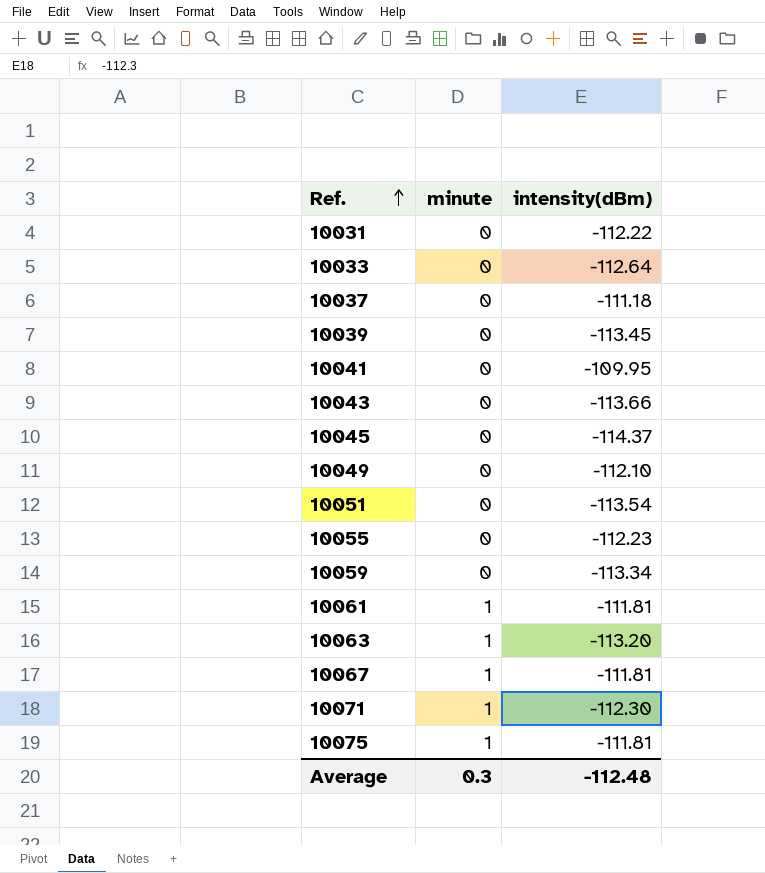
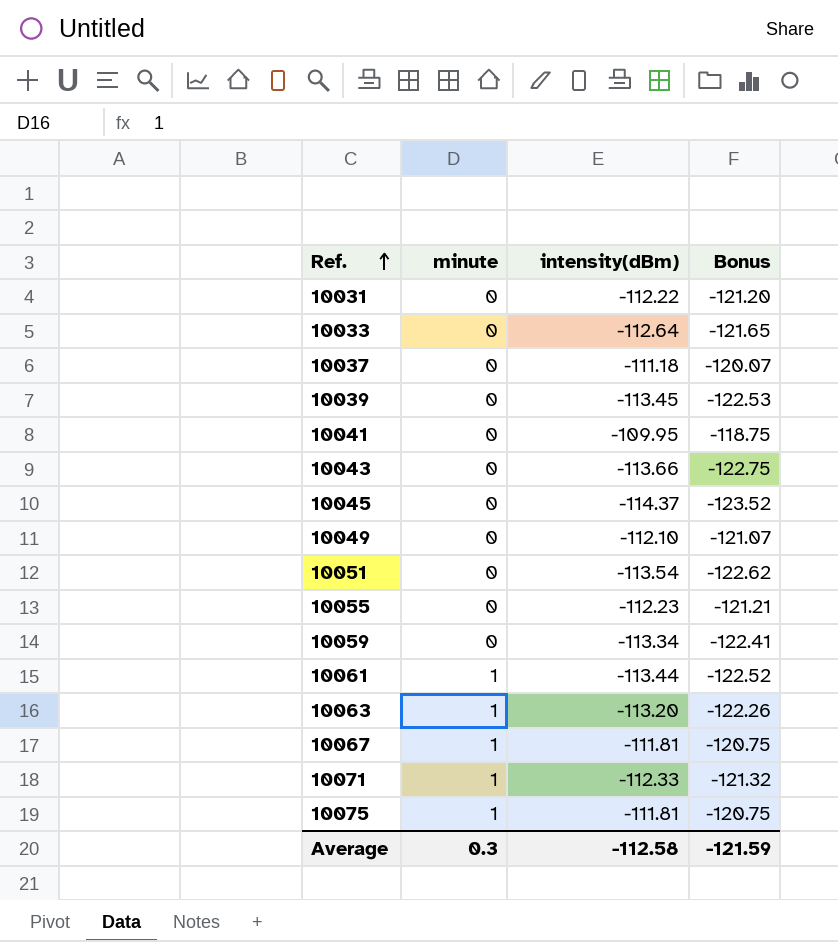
column Bonus | formula: none -> [intensity(dBm)] * 1.08
10061 | intensity(dBm): -111.81 -> -113.44
10071 | intensity(dBm): -112.30 -> -112.33
Average | intensity(dBm): -112.48 -> -112.58

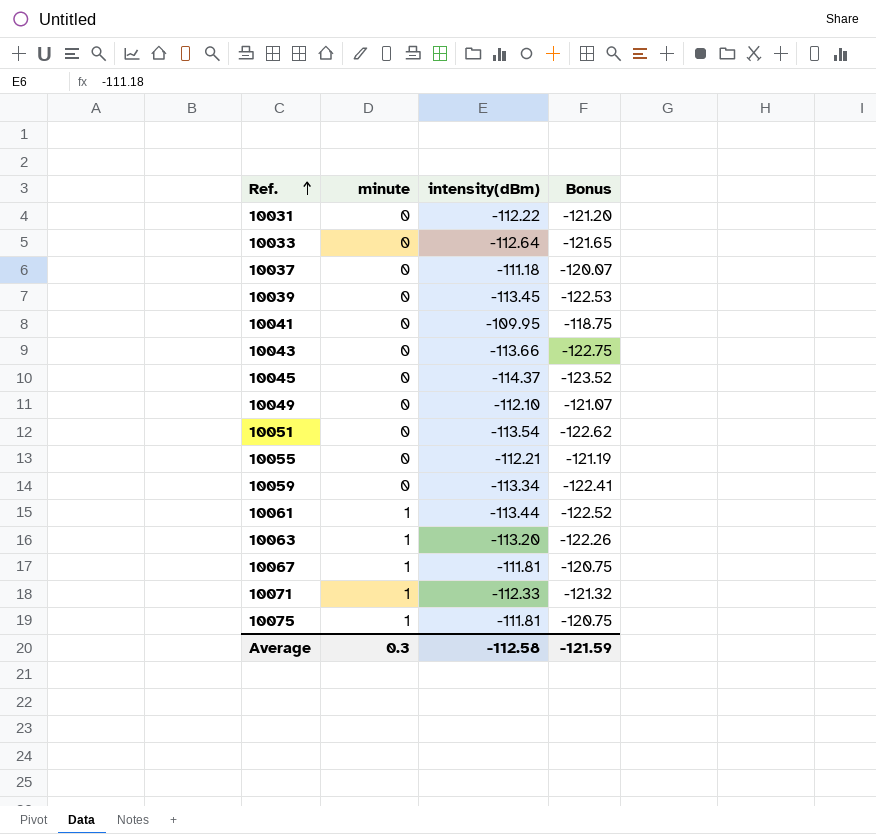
10055 | intensity(dBm): -112.23 -> -112.21
10055 | Bonus: -121.21 -> -121.19

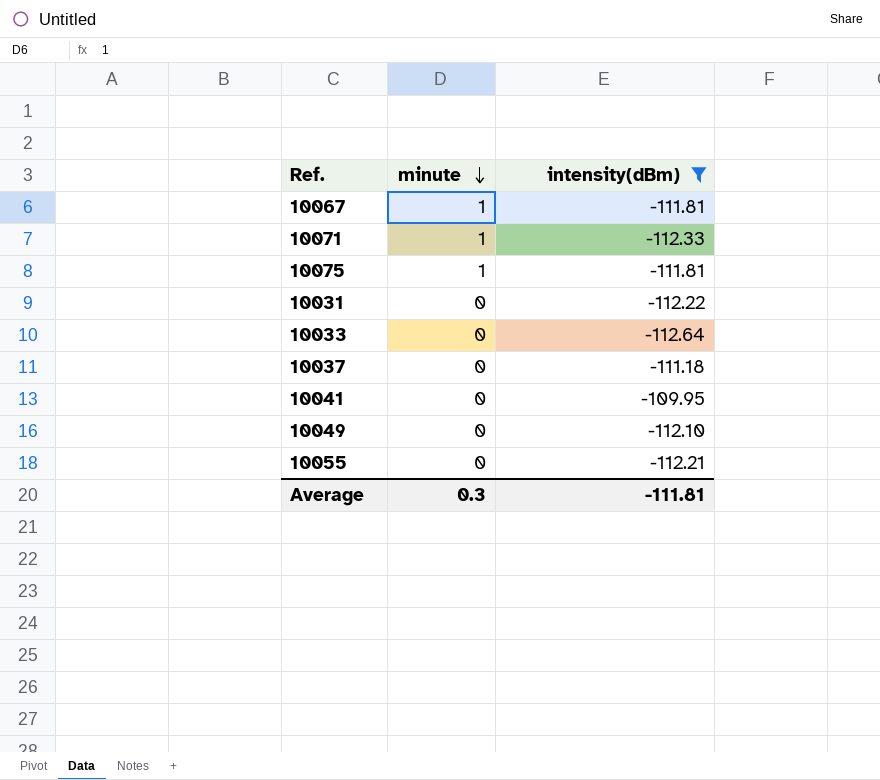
filter: none -> intensity(dBm) >= -112.64
row order: Ref. ascending -> minute descending
column Bonus | formula: [intensity(dBm)] * 1.08 -> none
Average | intensity(dBm): -112.58 -> -111.81

